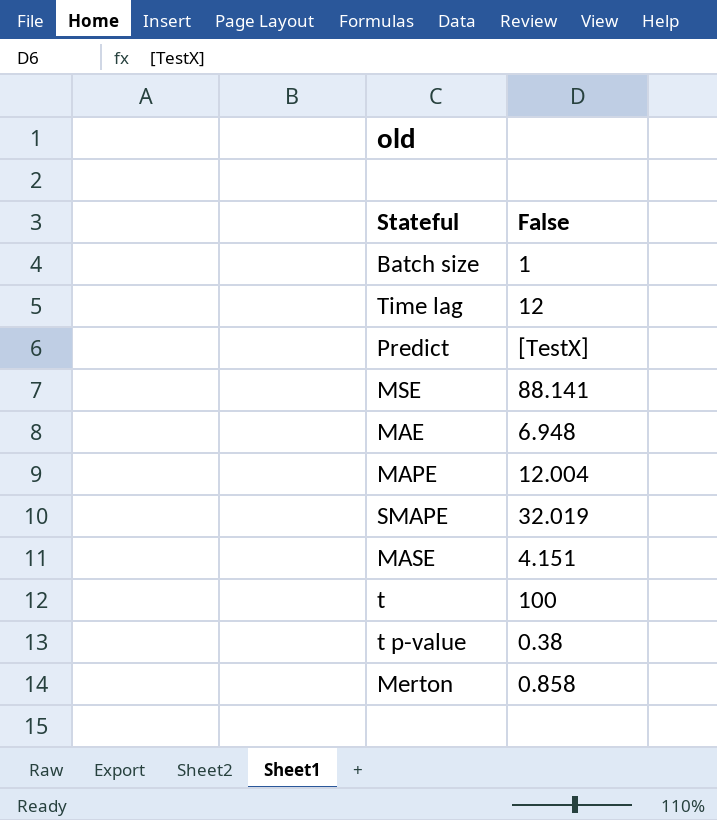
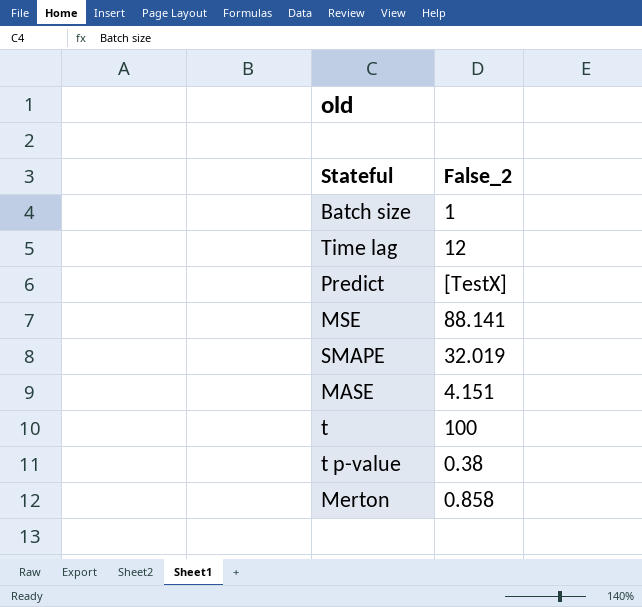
column name: False -> False_2
row MAE: 6.948 -> none
row MAPE: 12.004 -> none

